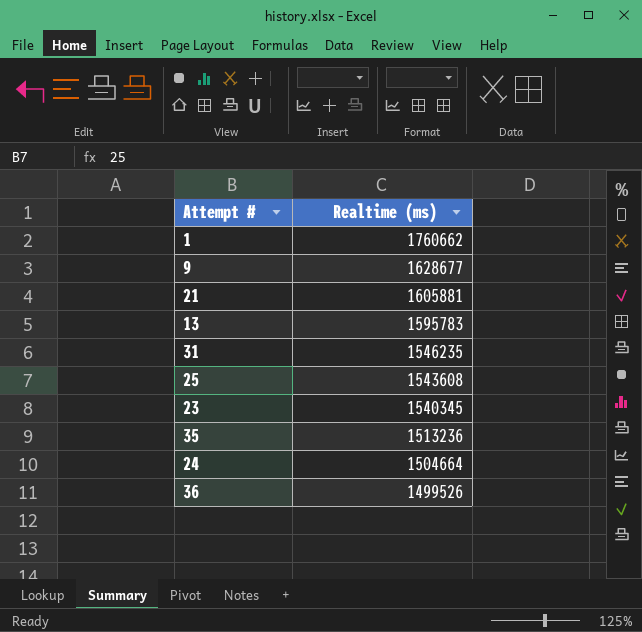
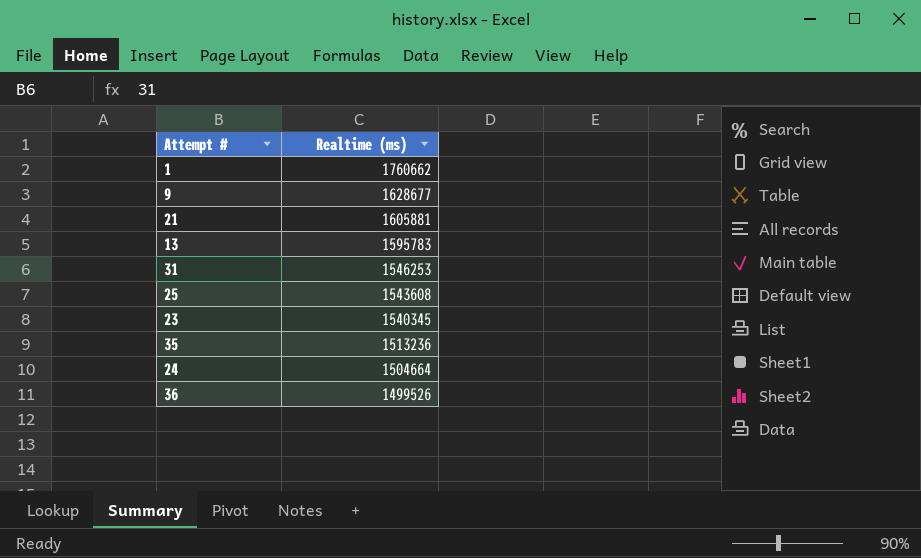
31 | Realtime (ms): 1546235 -> 1546253

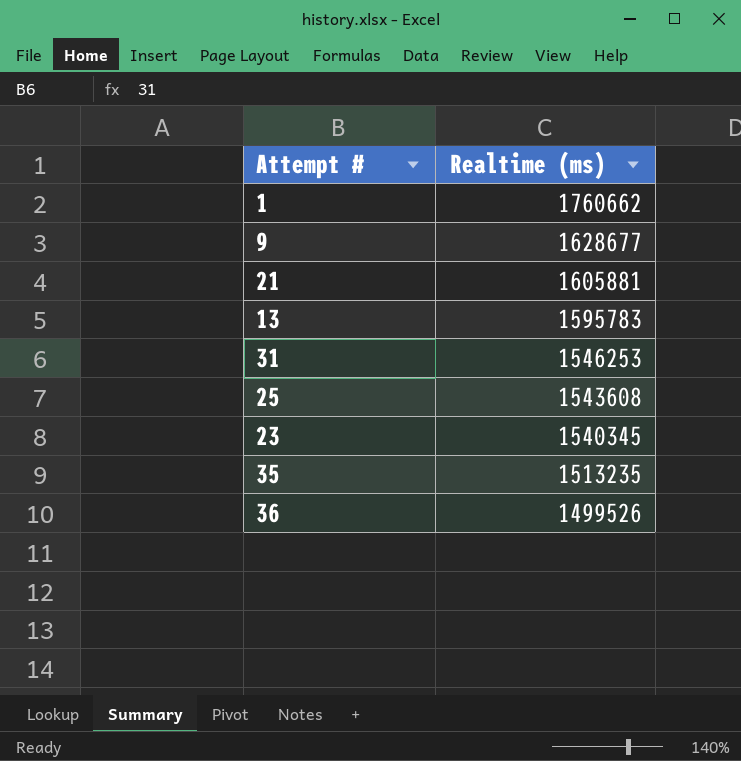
row 24: 1504664 -> none
35 | Realtime (ms): 1513236 -> 1513235

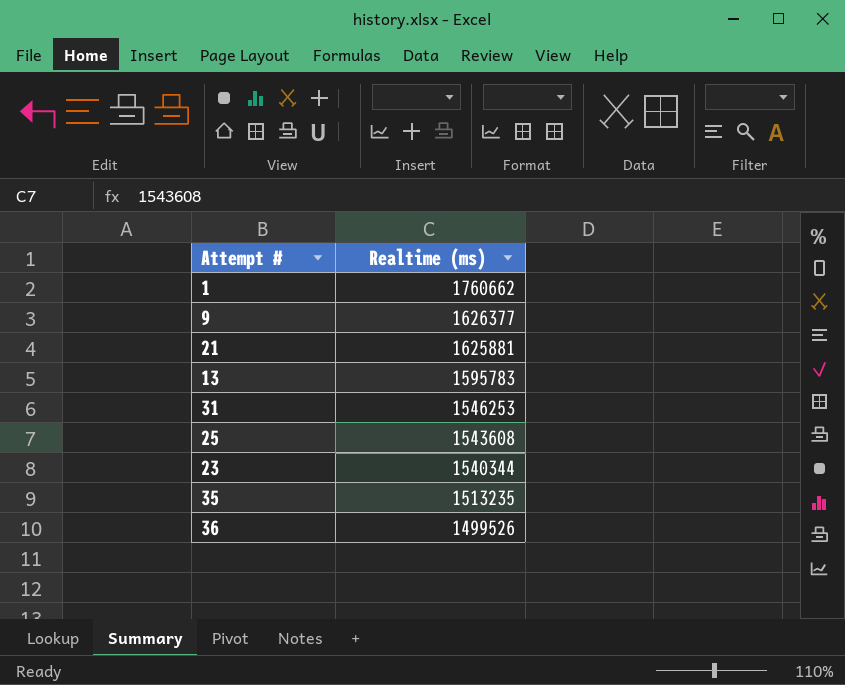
9 | Realtime (ms): 1628677 -> 1626377
21 | Realtime (ms): 1605881 -> 1625881
23 | Realtime (ms): 1540345 -> 1540344

